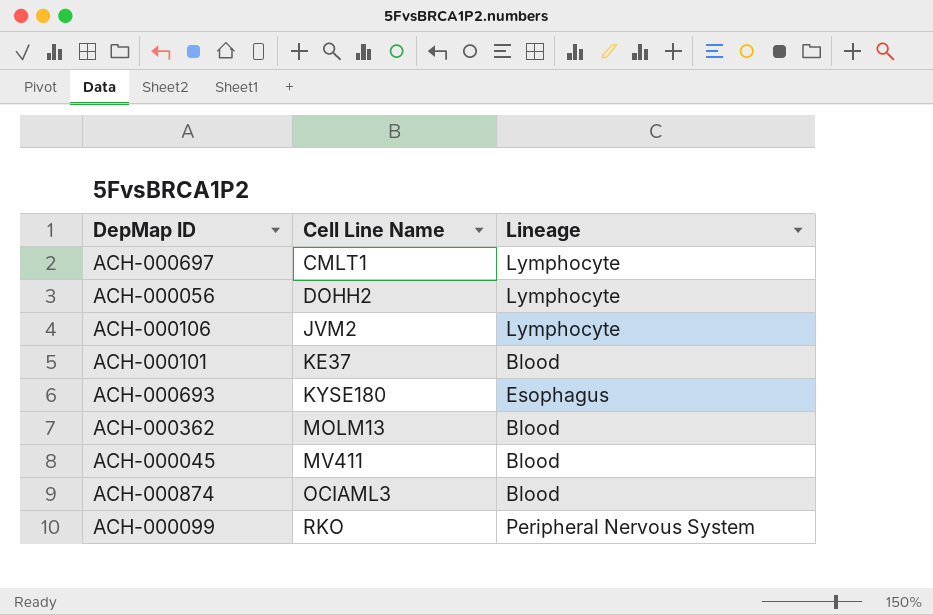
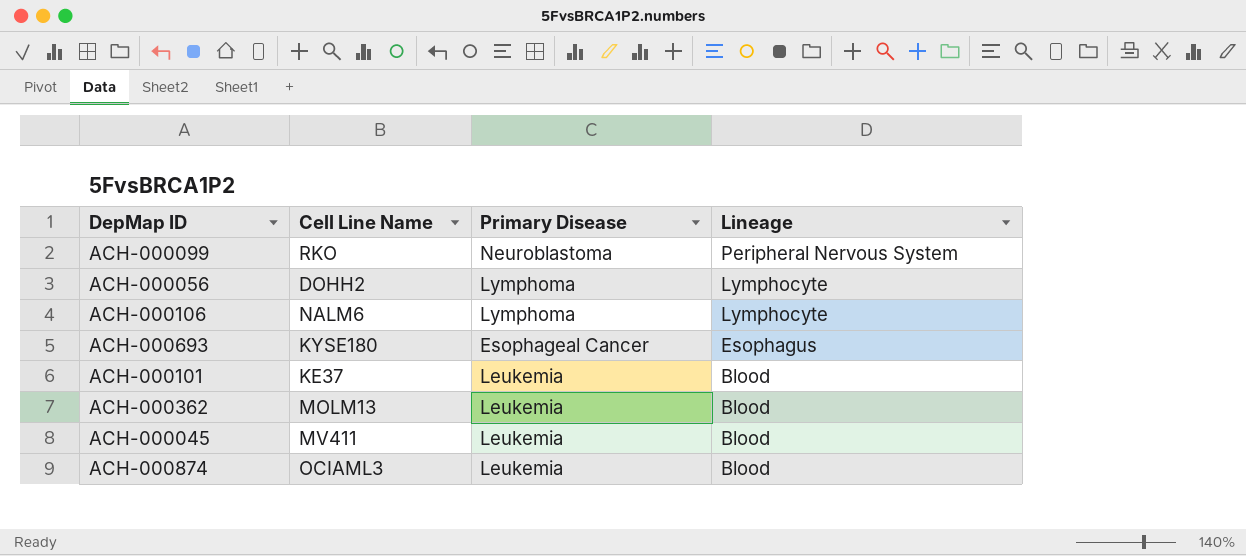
row order: Cell Line Name ascending -> Lineage descending
column Primary Disease | position: none -> 3
row ACH-000697: CMLT1 | Lymphocyte -> none
ACH-000106 | Cell Line Name: JVM2 -> NALM6

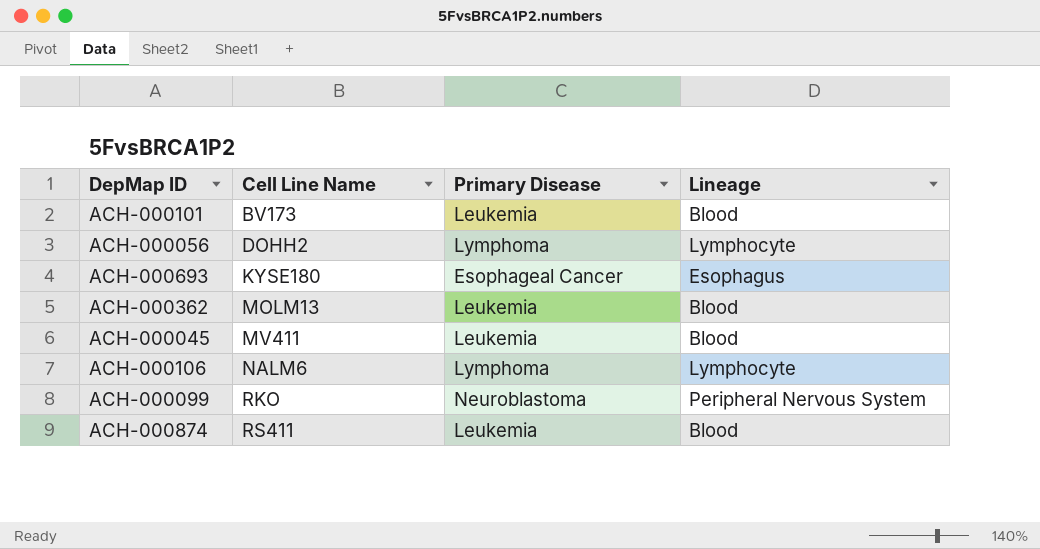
row order: Lineage descending -> Cell Line Name ascending
ACH-000101 | Cell Line Name: KE37 -> BV173
ACH-000874 | Cell Line Name: OCIAML3 -> RS411

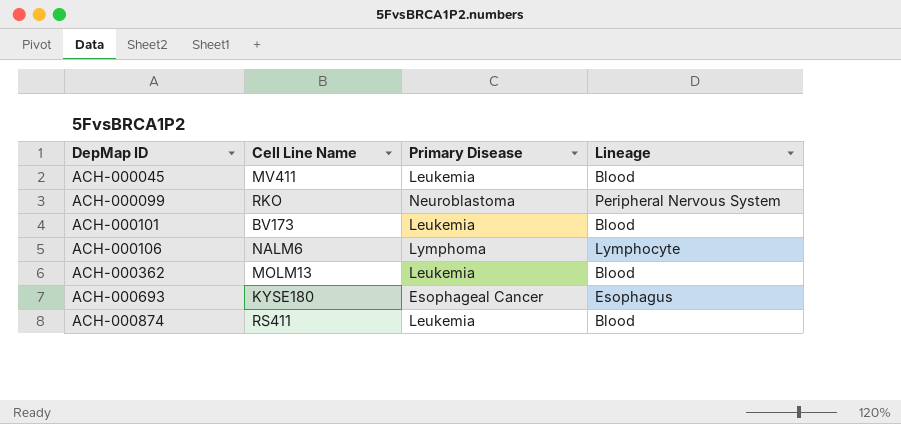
row order: Cell Line Name ascending -> DepMap ID ascending
row ACH-000056: DOHH2 | Lymphoma | Lymphocyte -> none

